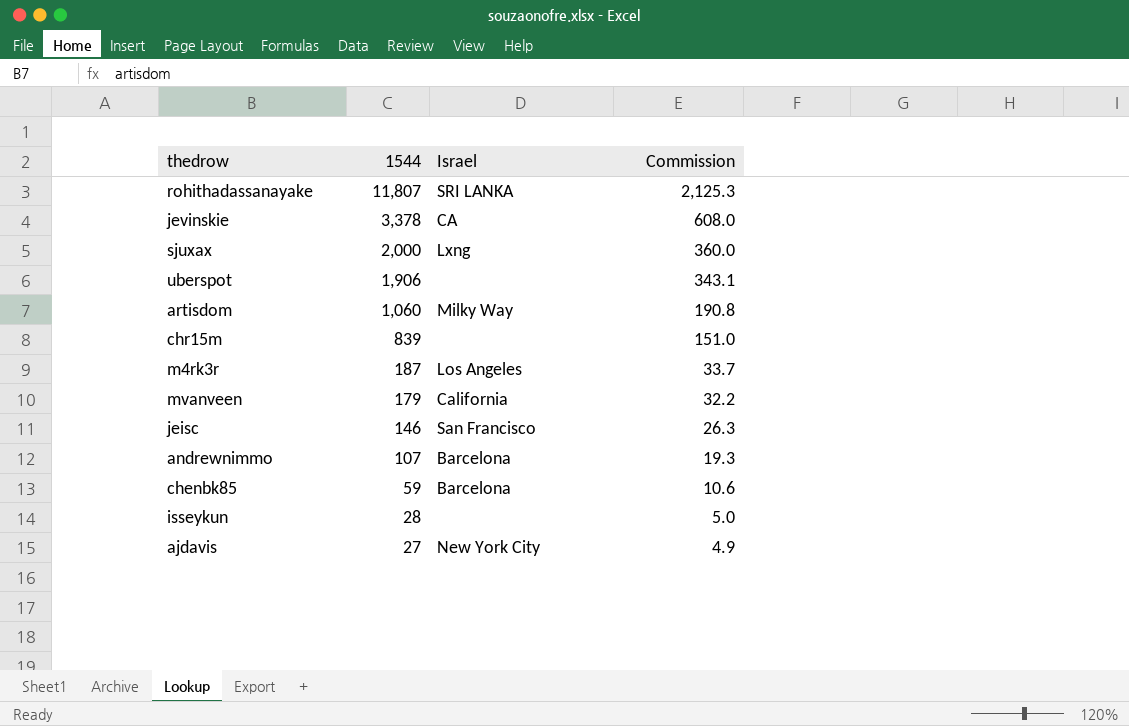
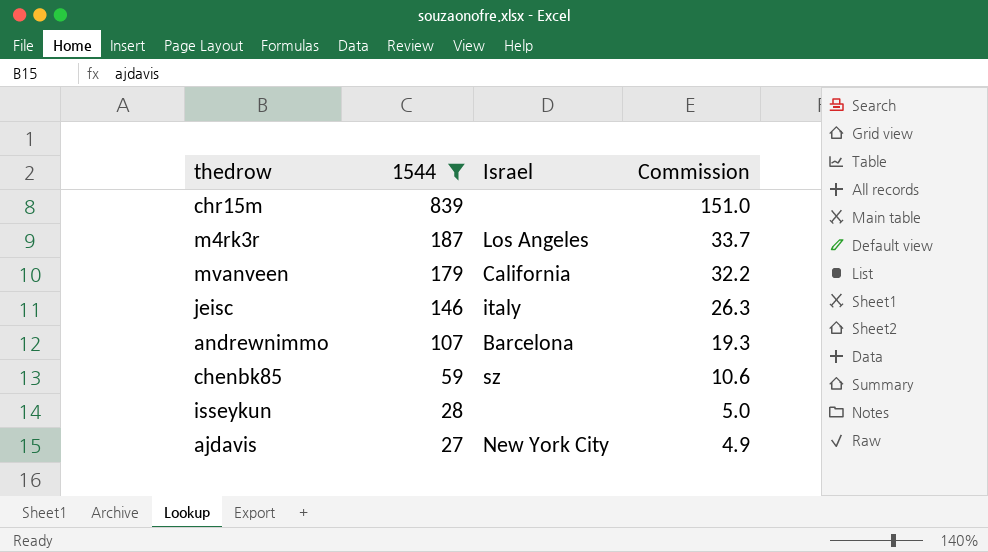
filter: none -> 1544 <= 839
jeisc | Israel: San Francisco -> italy
chenbk85 | Israel: Barcelona -> sz

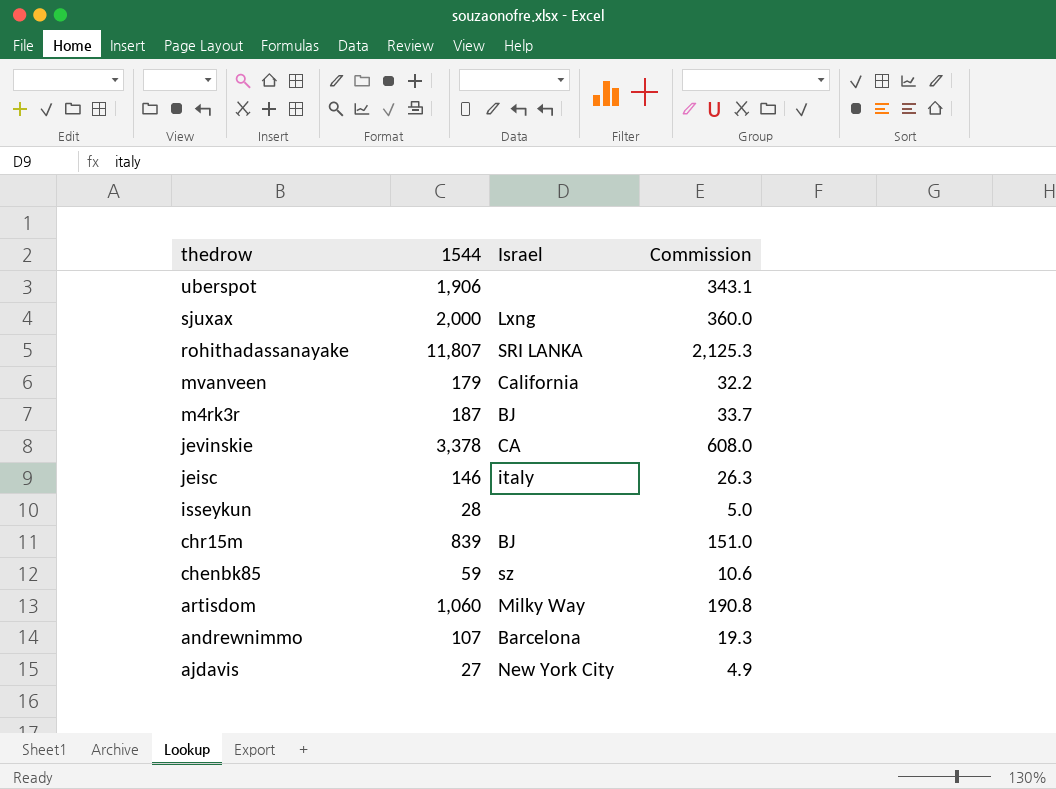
filter: 1544 <= 839 -> none
row order: 1544 descending -> thedrow descending
m4rk3r | Israel: Los Angeles -> BJ
chr15m | Israel: none -> BJ

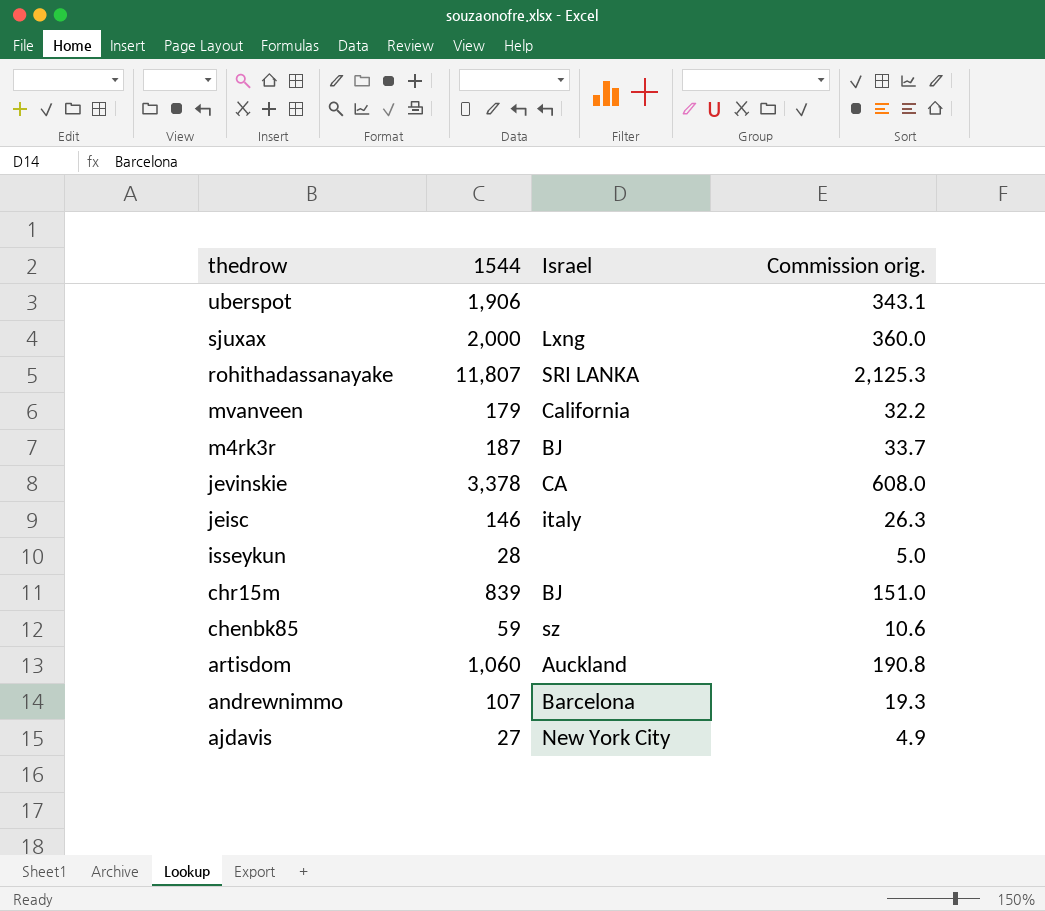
column name: Commission -> Commission orig.
artisdom | Israel: Milky Way -> Auckland

